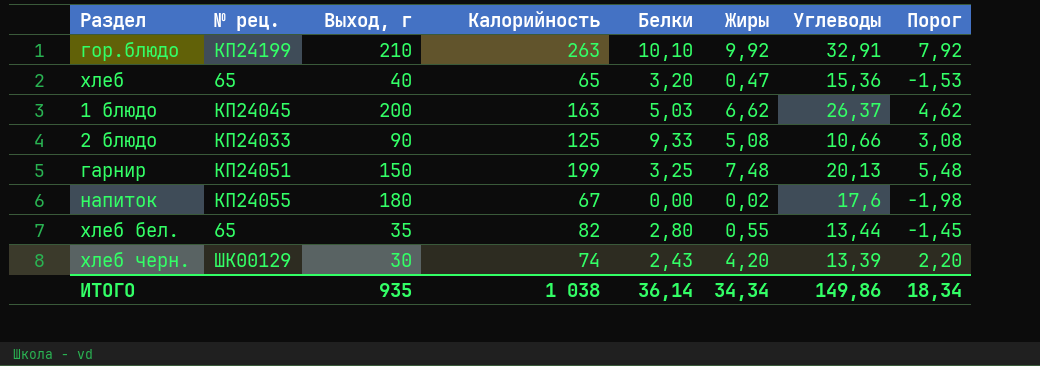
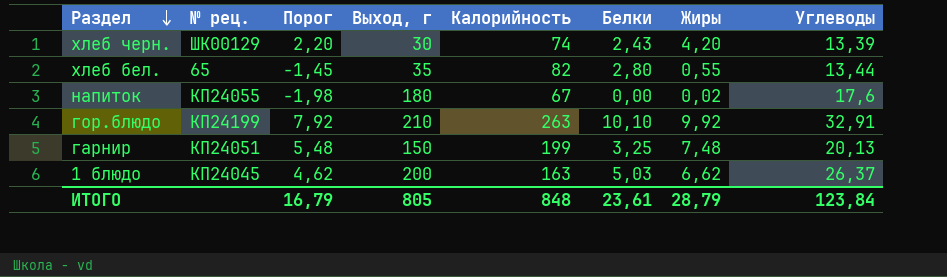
row order: none -> Раздел descending
column Порог | position: 8 -> 3
row хлеб: 65 | 40 | 65 | 3,20 | 0,47 | 15,36 | -1,53 -> none
row 2 блюдо: КП24033 | 90 | 125 | 9,33 | 5,08 | 10,66 | 3,08 -> none
ИТОГО | Порог: 18,34 -> 16,79
ИТОГО | Выход, г: 935 -> 805
ИТОГО | Калорийность: 1 038 -> 848
ИТОГО | Белки: 36,14 -> 23,61
ИТОГО | Жиры: 34,34 -> 28,79
ИТОГО | Углеводы: 149,86 -> 123,84

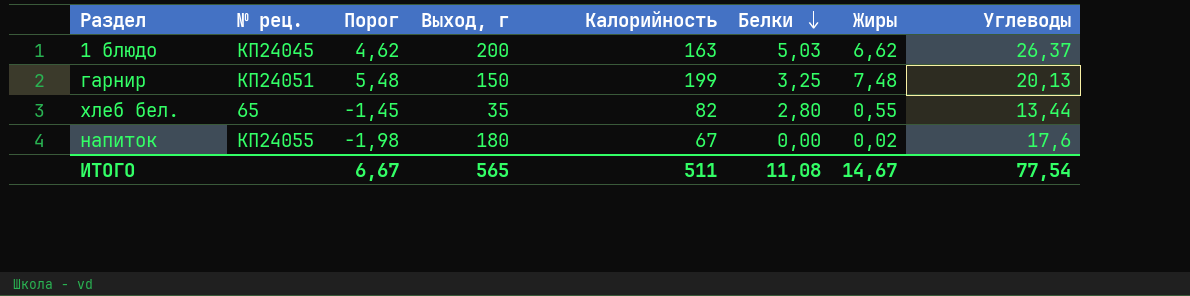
row order: Раздел descending -> Белки descending
row хлеб черн.: ШК00129 | 2,20 | 30 | 74 | 2,43 | 4,20 | 13,39 -> none
row гор.блюдо: КП24199 | 7,92 | 210 | 263 | 10,10 | 9,92 | 32,91 -> none
ИТОГО | Порог: 16,79 -> 6,67
ИТОГО | Выход, г: 805 -> 565
ИТОГО | Калорийность: 848 -> 511
ИТОГО | Белки: 23,61 -> 11,08
ИТОГО | Жиры: 28,79 -> 14,67
ИТОГО | Углеводы: 123,84 -> 77,54

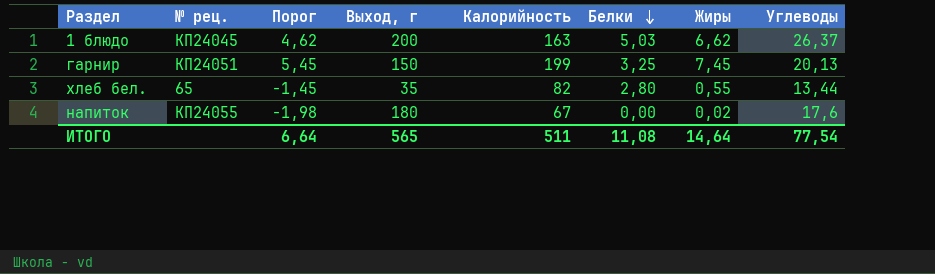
гарнир | Порог: 5,48 -> 5,45
гарнир | Жиры: 7,48 -> 7,45
ИТОГО | Порог: 6,67 -> 6,64
ИТОГО | Жиры: 14,67 -> 14,64

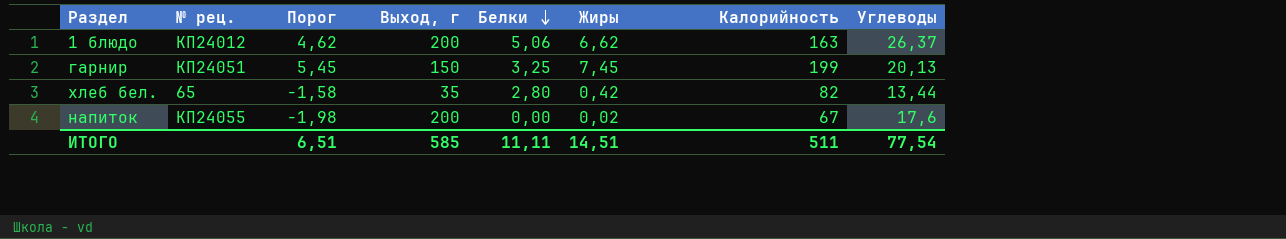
column Калорийность | position: 5 -> 7
1 блюдо | № рец.: КП24045 -> КП24012
1 блюдо | Белки: 5,03 -> 5,06
хлеб бел. | Порог: -1,45 -> -1,58
хлеб бел. | Жиры: 0,55 -> 0,42
напиток | Выход, г: 180 -> 200
ИТОГО | Порог: 6,64 -> 6,51
ИТОГО | Выход, г: 565 -> 585
ИТОГО | Белки: 11,08 -> 11,11
ИТОГО | Жиры: 14,64 -> 14,51

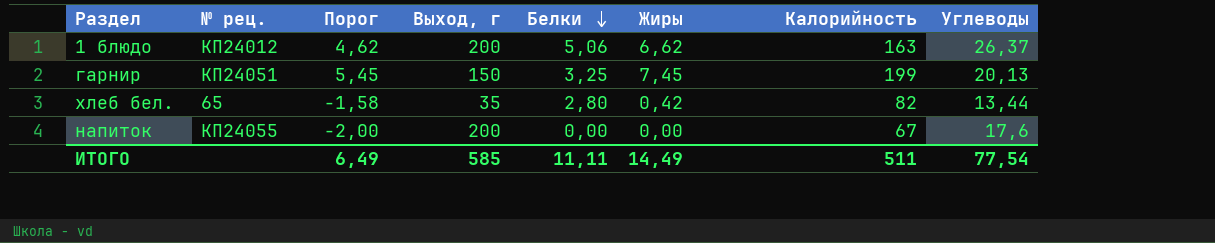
напиток | Порог: -1,98 -> -2,00
напиток | Жиры: 0,02 -> 0,00
ИТОГО | Порог: 6,51 -> 6,49
ИТОГО | Жиры: 14,51 -> 14,49

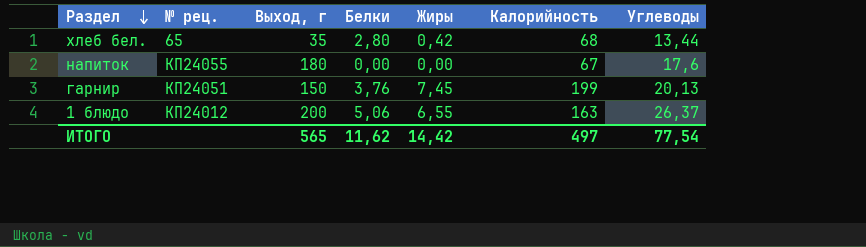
row order: Белки descending -> Раздел descending
column Порог | formula: [Жиры] - 2 -> none
хлеб бел. | Калорийность: 82 -> 68
напиток | Выход, г: 200 -> 180
гарнир | Белки: 3,25 -> 3,76
1 блюдо | Жиры: 6,62 -> 6,55
ИТОГО | Выход, г: 585 -> 565
ИТОГО | Белки: 11,11 -> 11,62
ИТОГО | Жиры: 14,49 -> 14,42
ИТОГО | Калорийность: 511 -> 497

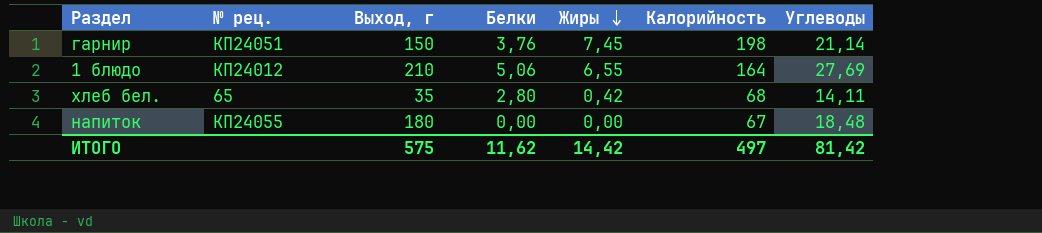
row order: Раздел descending -> Жиры descending
гарнир | Калорийность: 199 -> 198
гарнир | Углеводы: 20,13 -> 21,14
1 блюдо | Выход, г: 200 -> 210
1 блюдо | Калорийность: 163 -> 164
1 блюдо | Углеводы: 26,37 -> 27,69
хлеб бел. | Углеводы: 13,44 -> 14,11
напиток | Углеводы: 17,6 -> 18,48
ИТОГО | Выход, г: 565 -> 575
ИТОГО | Углеводы: 77,54 -> 81,42

